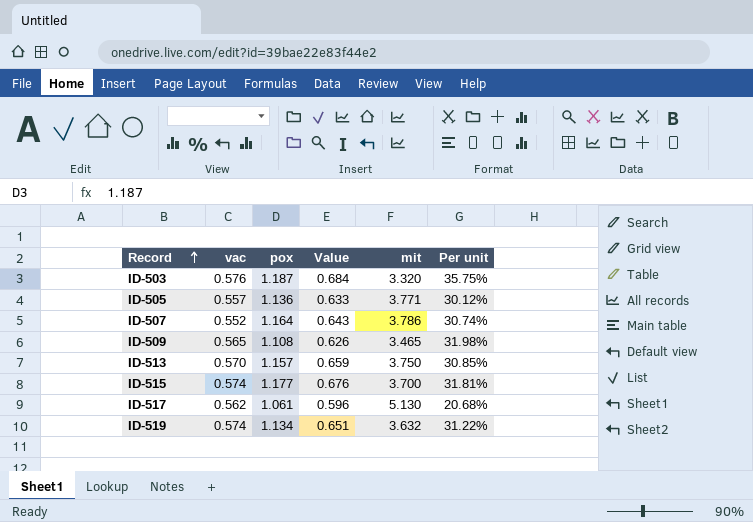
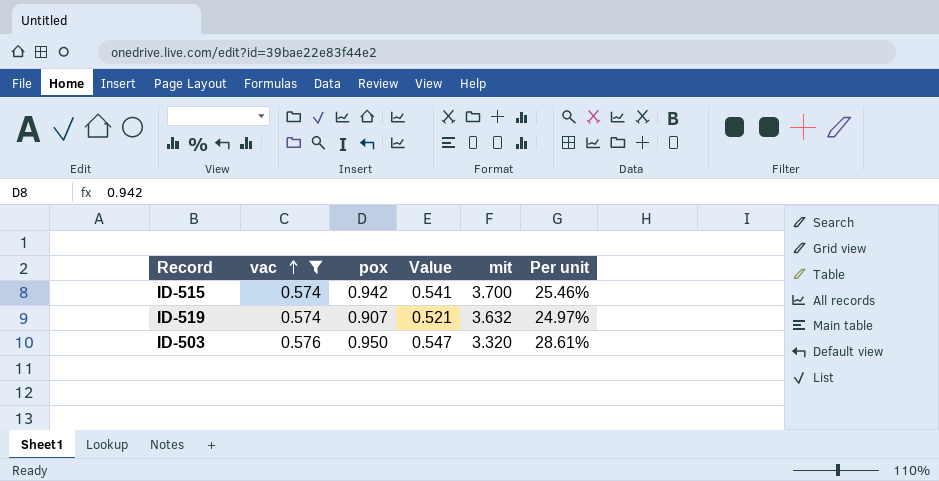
filter: none -> vac >= 0.574
row order: Record ascending -> vac ascending
ID-515 | pox: 1.177 -> 0.942
ID-515 | Value: 0.676 -> 0.541
ID-515 | Per unit: 31.81% -> 25.46%
ID-519 | pox: 1.134 -> 0.907
ID-519 | Value: 0.651 -> 0.521
ID-519 | Per unit: 31.22% -> 24.97%
ID-503 | pox: 1.187 -> 0.950
ID-503 | Value: 0.684 -> 0.547
ID-503 | Per unit: 35.75% -> 28.61%

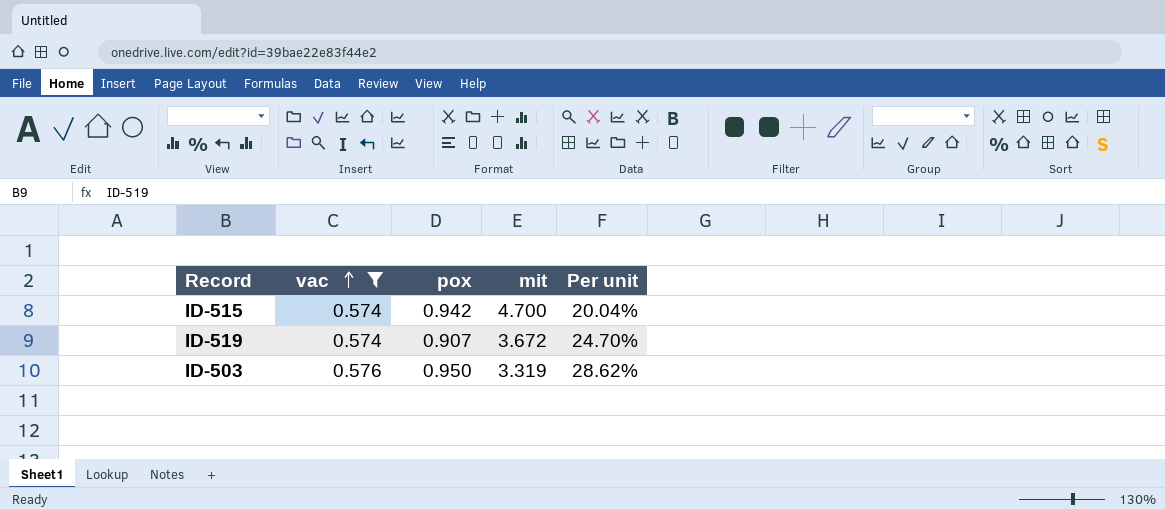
column Value | formula: [vac] * [pox] -> none
ID-515 | mit: 3.700 -> 4.700
ID-515 | Per unit: 25.46% -> 20.04%
ID-519 | mit: 3.632 -> 3.672
ID-519 | Per unit: 24.97% -> 24.70%
ID-503 | mit: 3.320 -> 3.319
ID-503 | Per unit: 28.61% -> 28.62%

